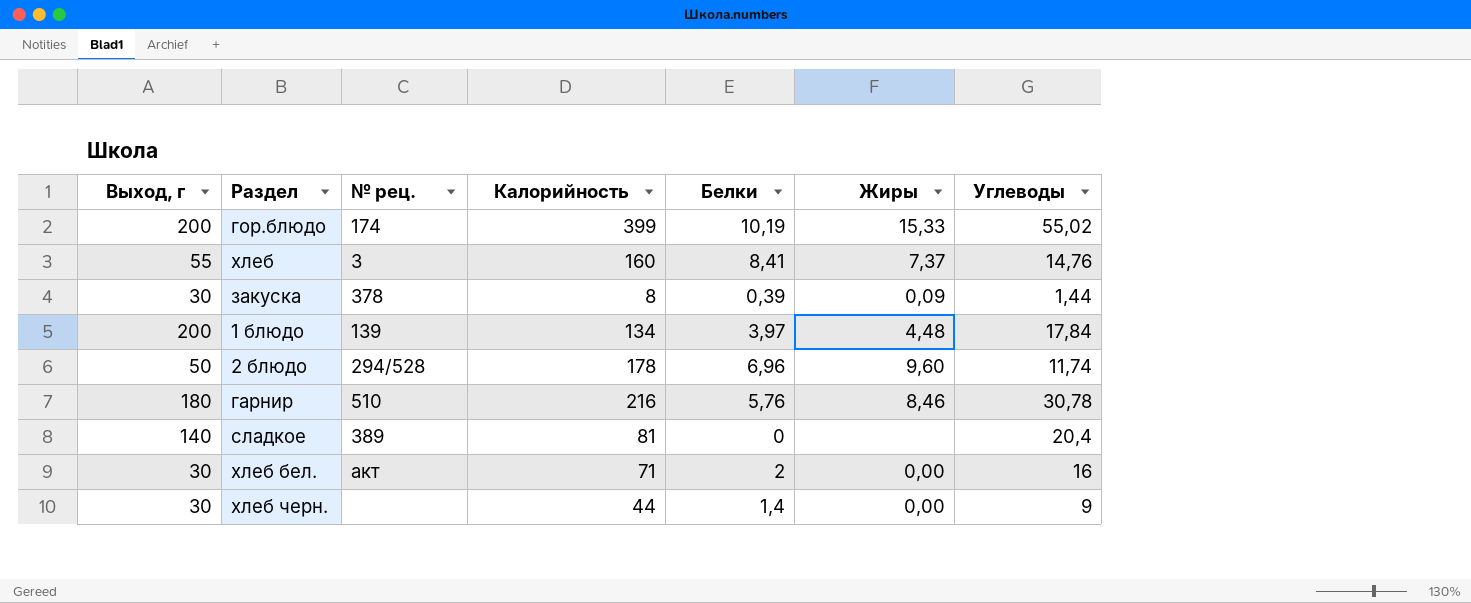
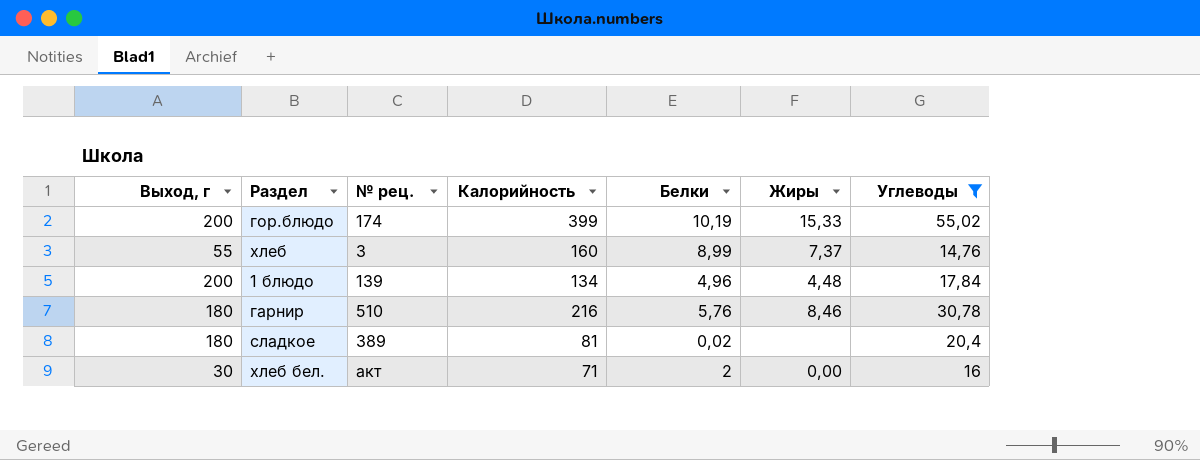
filter: none -> Углеводы >= 14,76
хлеб | Белки: 8,41 -> 8,99
1 блюдо | Белки: 3,97 -> 4,96
сладкое | Выход, г: 140 -> 180
сладкое | Белки: 0 -> 0,02

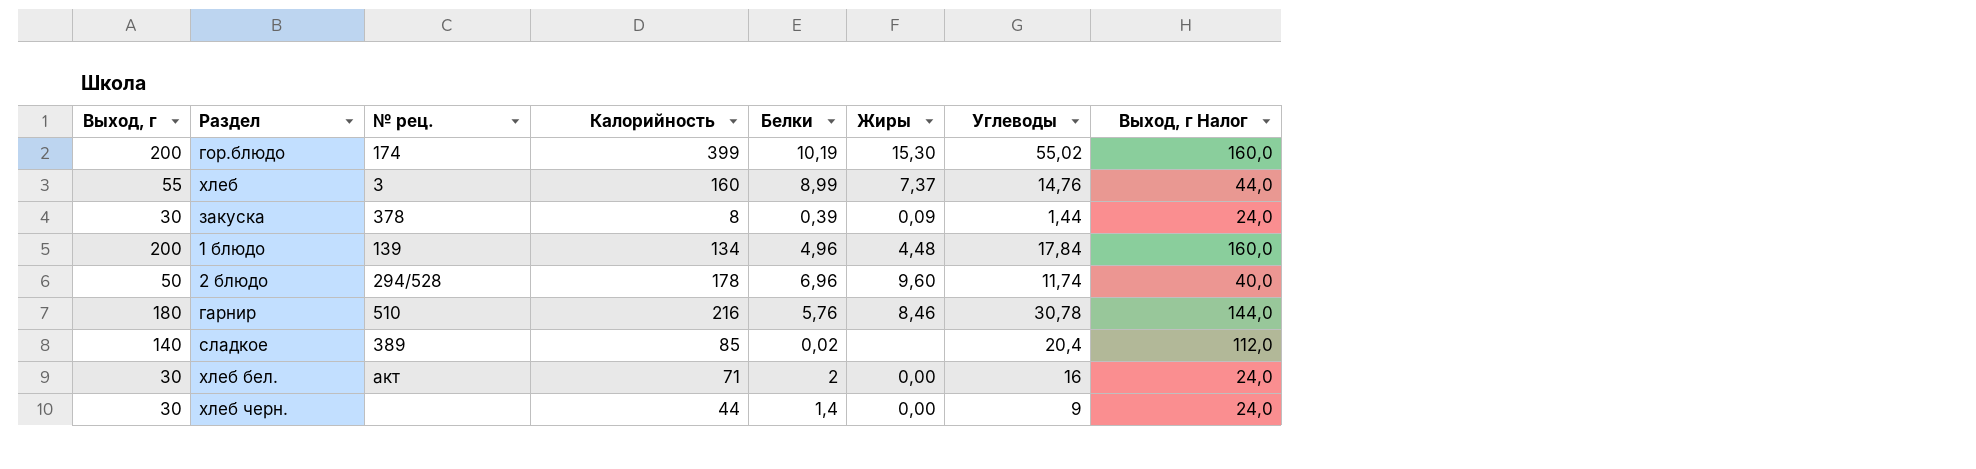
filter: Углеводы >= 14,76 -> none
column Выход, г Налог | formula: none -> [Выход, г] * 0,8
гор.блюдо | Жиры: 15,33 -> 15,30
сладкое | Выход, г: 180 -> 140
сладкое | Калорийность: 81 -> 85

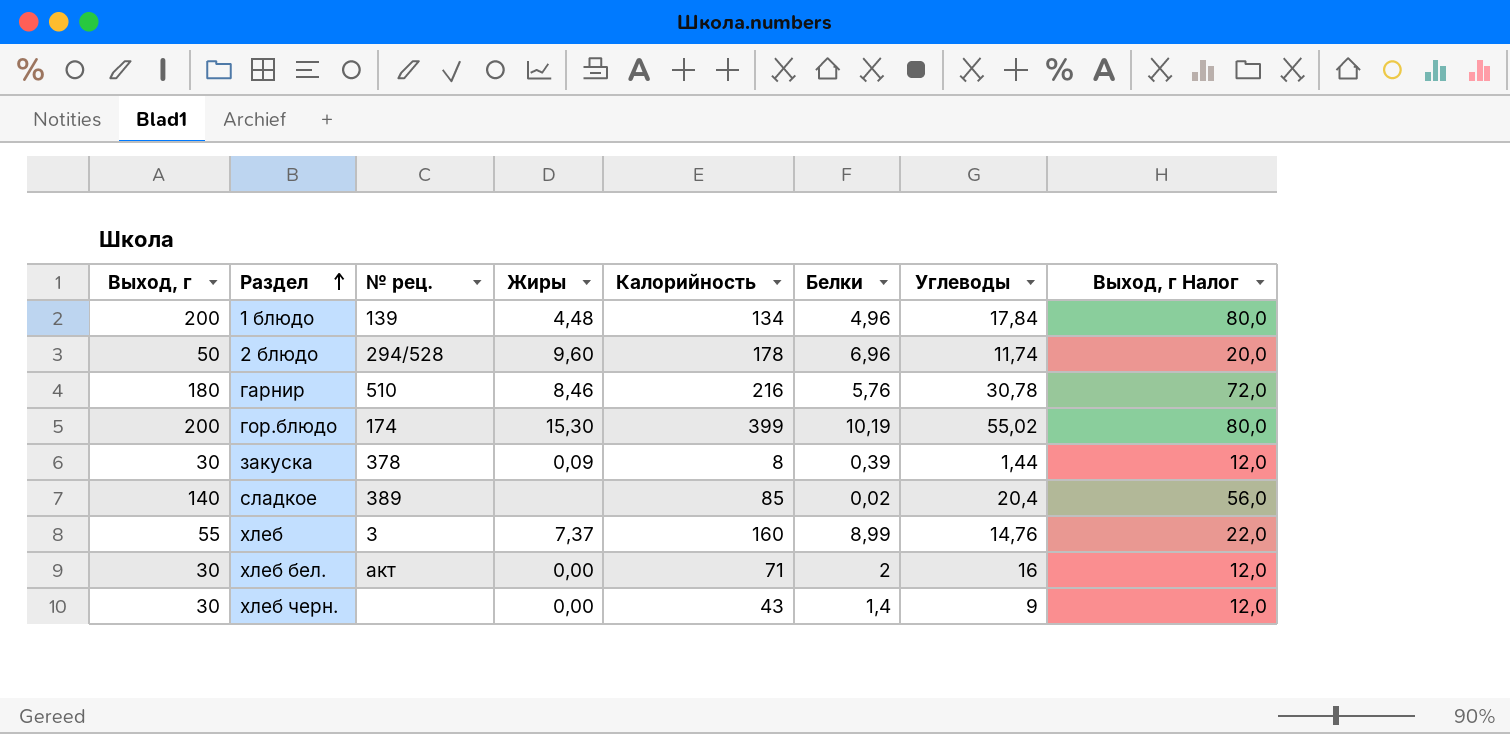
row order: none -> Раздел ascending
column Жиры | position: 6 -> 4
column Выход, г Налог | formula: [Выход, г] * 0,8 -> [Выход, г] * 0,4
хлеб черн. | Калорийность: 44 -> 43

